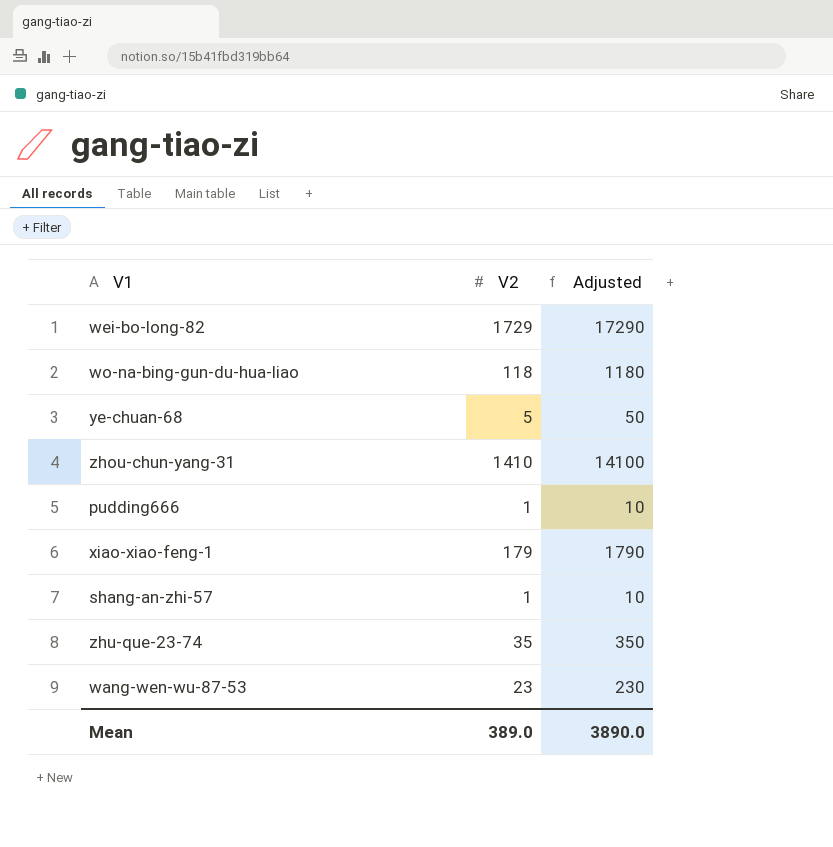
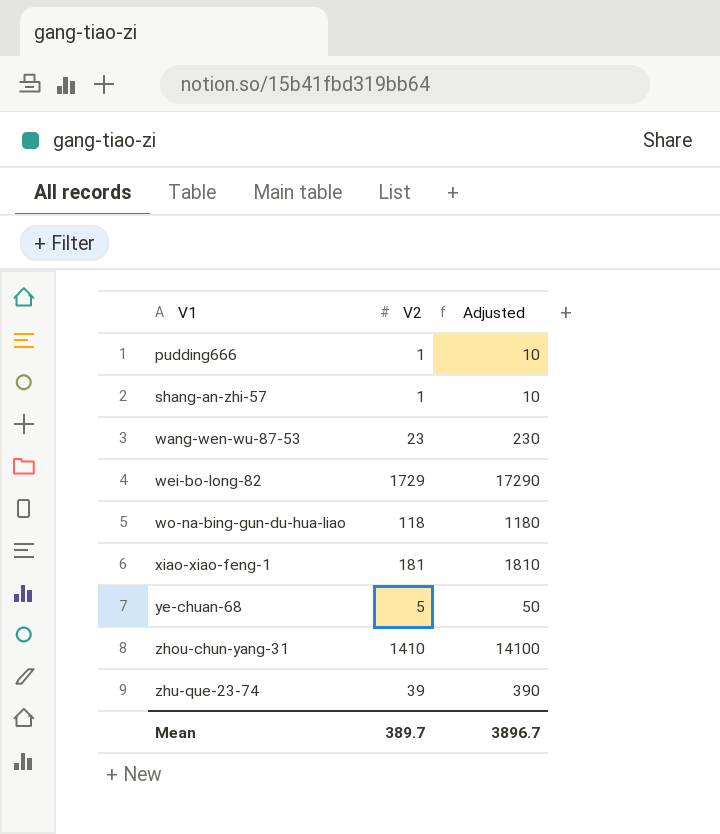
row order: none -> V1 ascending
xiao-xiao-feng-1 | V2: 179 -> 181
xiao-xiao-feng-1 | Adjusted: 1790 -> 1810
zhu-que-23-74 | V2: 35 -> 39
zhu-que-23-74 | Adjusted: 350 -> 390
Mean | V2: 389.0 -> 389.7
Mean | Adjusted: 3890.0 -> 3896.7

